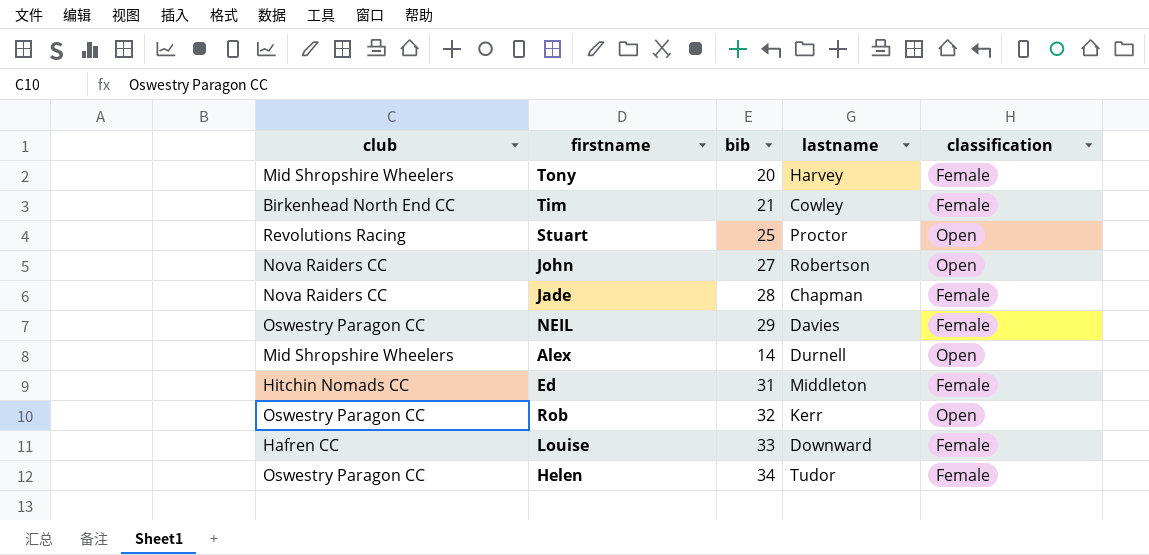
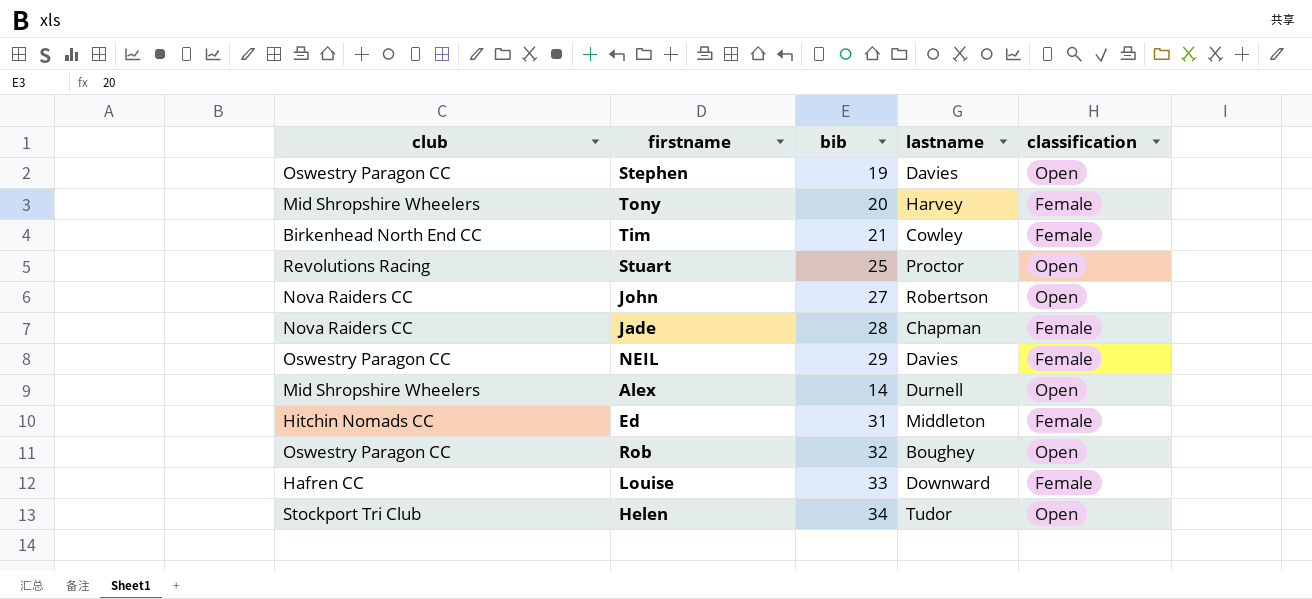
row Stephen: none -> Oswestry Paragon CC | 19 | Davies | Open
Rob | lastname: Kerr -> Boughey
Helen | club: Oswestry Paragon CC -> Stockport Tri Club
Helen | classification: Female -> Open

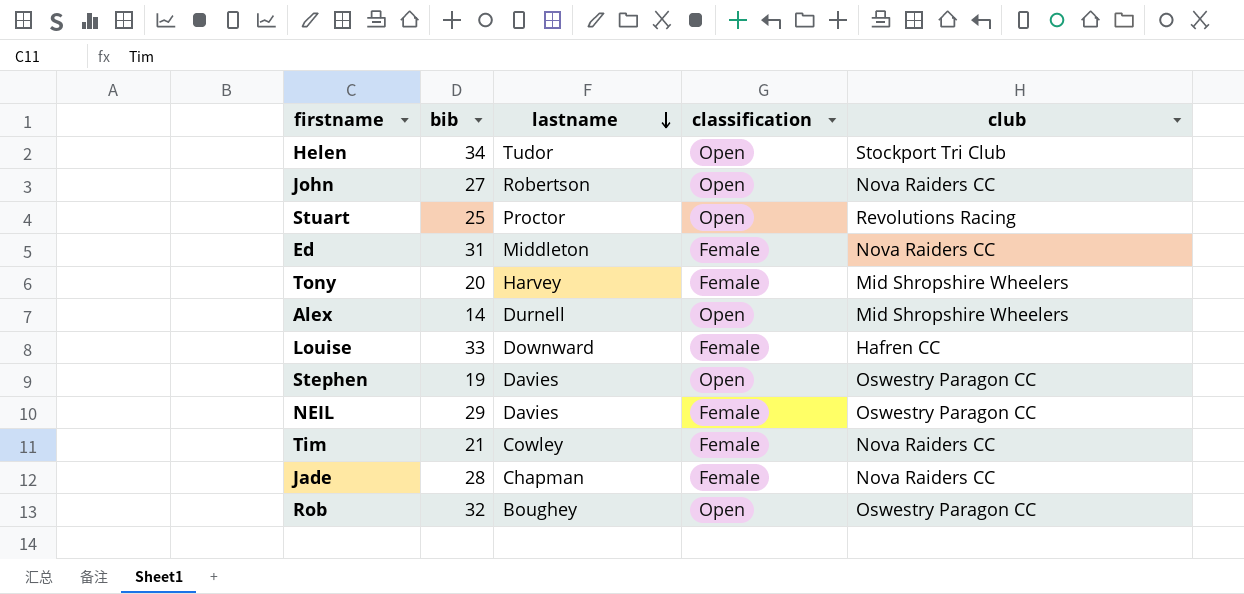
row order: none -> lastname descending
column club | position: 1 -> 5
Ed | club: Hitchin Nomads CC -> Nova Raiders CC
Tim | club: Birkenhead North End CC -> Nova Raiders CC

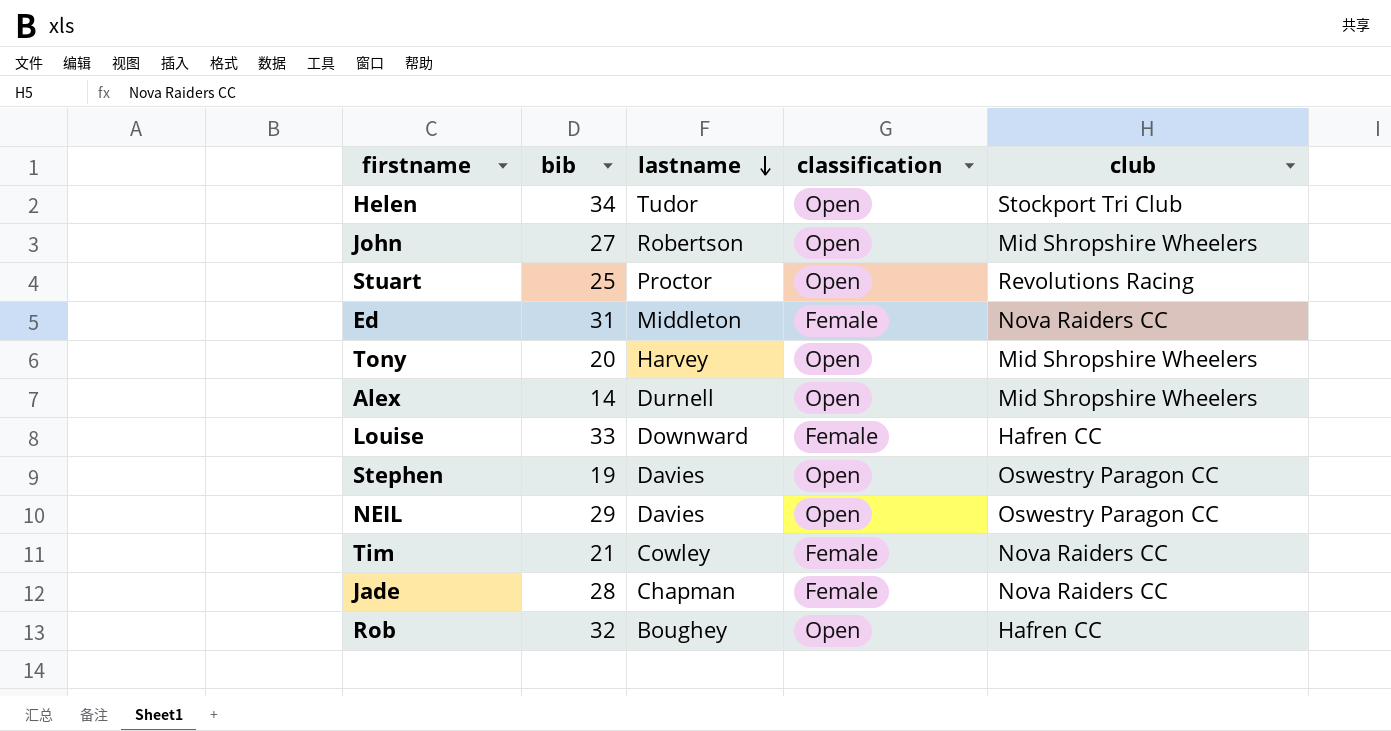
John | club: Nova Raiders CC -> Mid Shropshire Wheelers
Tony | classification: Female -> Open
NEIL | classification: Female -> Open
Rob | club: Oswestry Paragon CC -> Hafren CC

